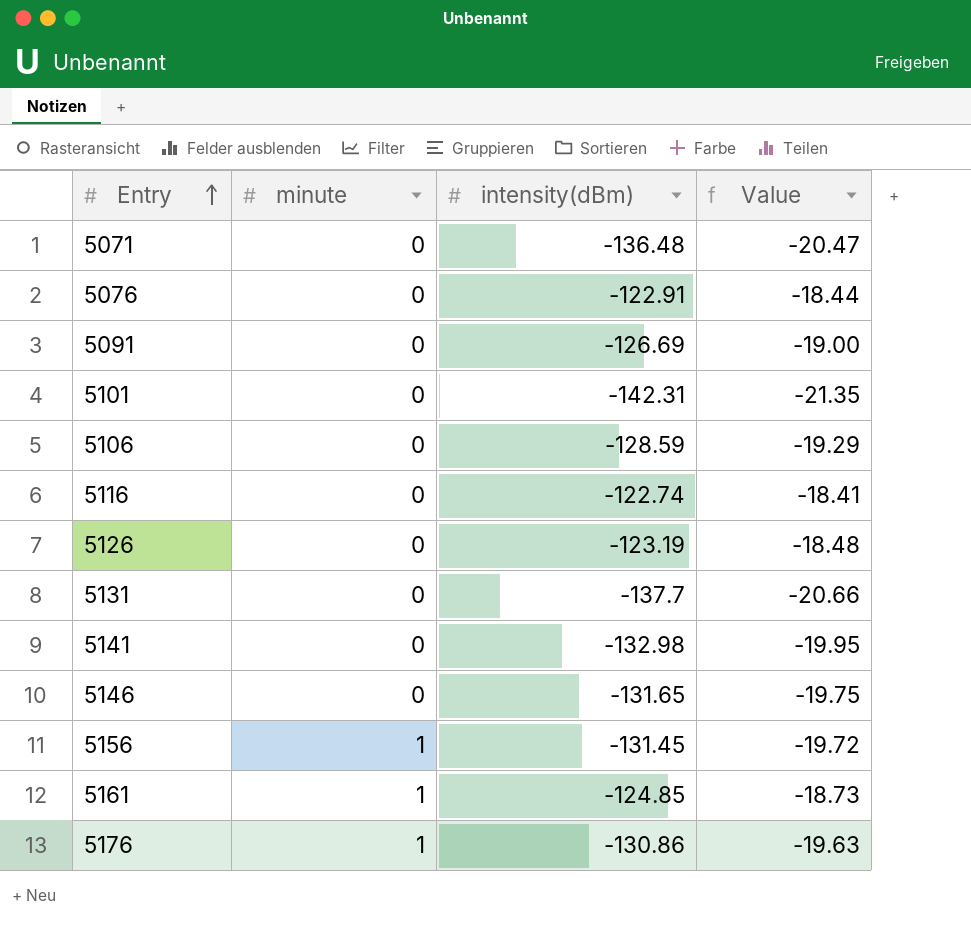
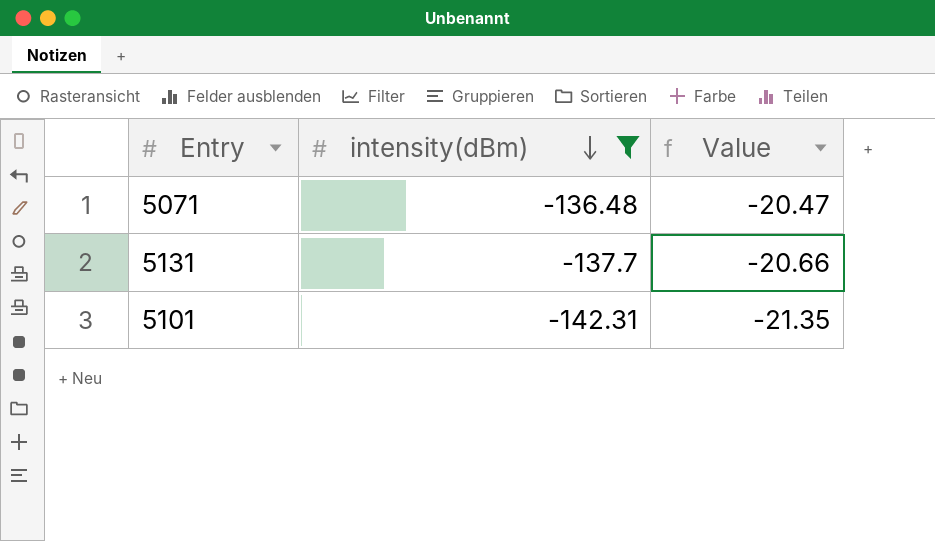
filter: none -> intensity(dBm) <= -136.48
row order: Entry ascending -> intensity(dBm) descending
column minute | position: 2 -> none

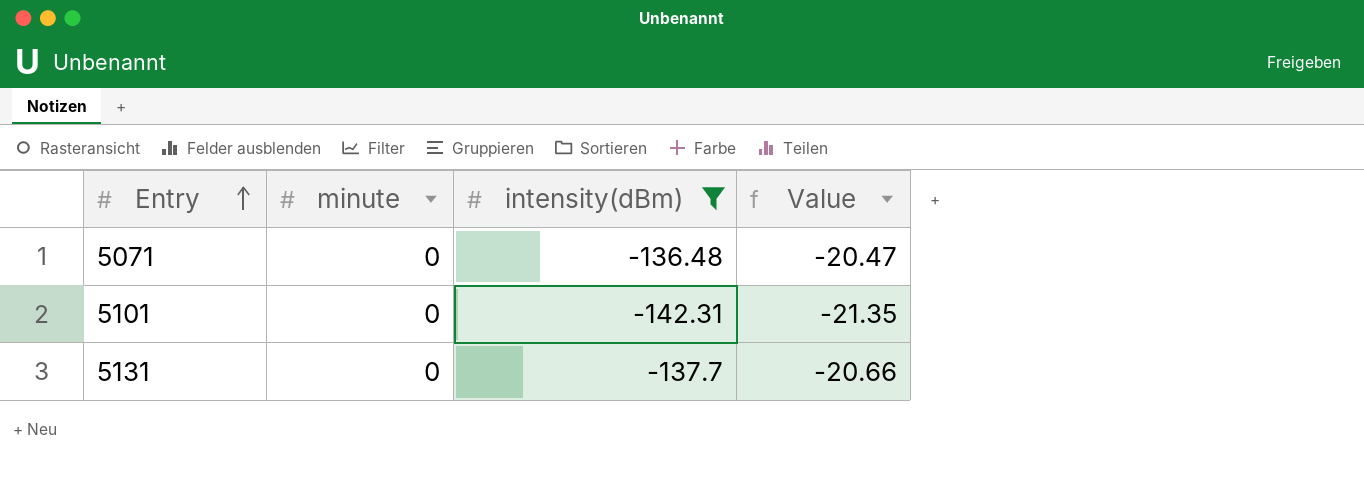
row order: intensity(dBm) descending -> Entry ascending
column minute | position: none -> 2

